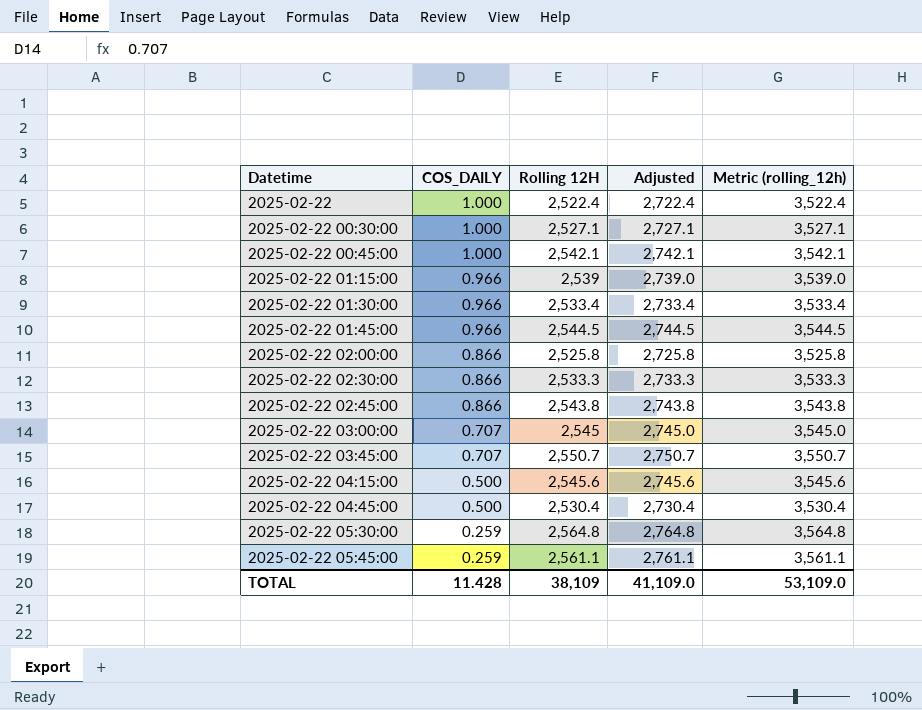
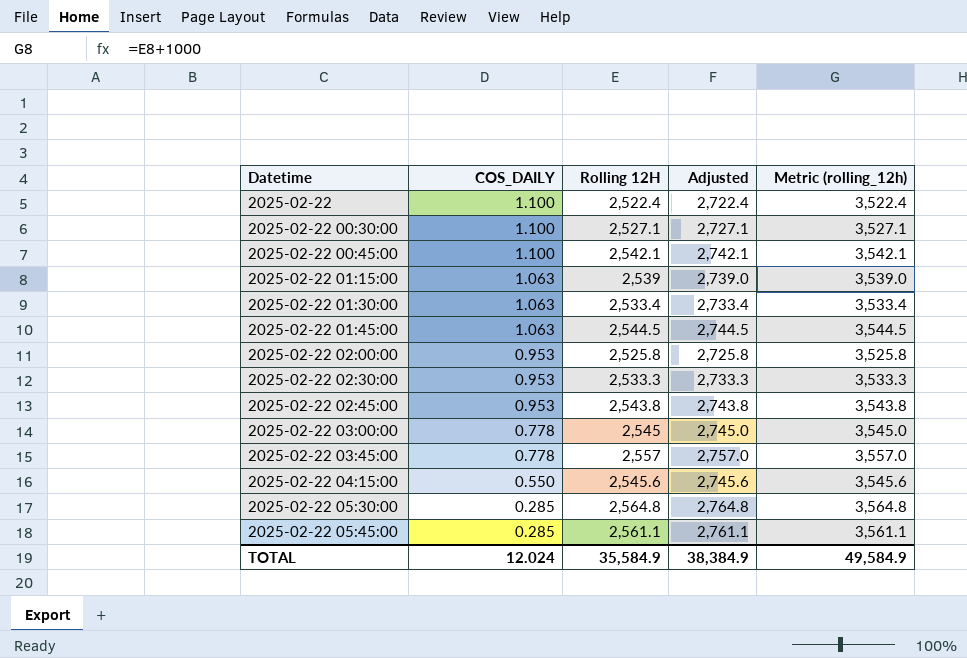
row 2025-02-22 04:45:00: 0.500 | 2,530.4 | 2,730.4 | 3,530.4 -> none
2025-02-22 | COS_DAILY: 1.000 -> 1.100
2025-02-22 00:30:00 | COS_DAILY: 1.000 -> 1.100
2025-02-22 00:45:00 | COS_DAILY: 1.000 -> 1.100
2025-02-22 01:15:00 | COS_DAILY: 0.966 -> 1.063
2025-02-22 01:30:00 | COS_DAILY: 0.966 -> 1.063
2025-02-22 01:45:00 | COS_DAILY: 0.966 -> 1.063
2025-02-22 02:00:00 | COS_DAILY: 0.866 -> 0.953
2025-02-22 02:30:00 | COS_DAILY: 0.866 -> 0.953
2025-02-22 02:45:00 | COS_DAILY: 0.866 -> 0.953
2025-02-22 03:00:00 | COS_DAILY: 0.707 -> 0.778
2025-02-22 03:45:00 | COS_DAILY: 0.707 -> 0.778
2025-02-22 03:45:00 | Rolling 12H: 2,550.7 -> 2,557
2025-02-22 03:45:00 | Adjusted: 2,750.7 -> 2,757.0
2025-02-22 03:45:00 | Metric (rolling_12h): 3,550.7 -> 3,557.0
2025-02-22 04:15:00 | COS_DAILY: 0.500 -> 0.550
2025-02-22 05:30:00 | COS_DAILY: 0.259 -> 0.285
2025-02-22 05:45:00 | COS_DAILY: 0.259 -> 0.285
TOTAL | COS_DAILY: 11.428 -> 12.024
TOTAL | Rolling 12H: 38,109 -> 35,584.9
TOTAL | Adjusted: 41,109.0 -> 38,384.9
TOTAL | Metric (rolling_12h): 53,109.0 -> 49,584.9

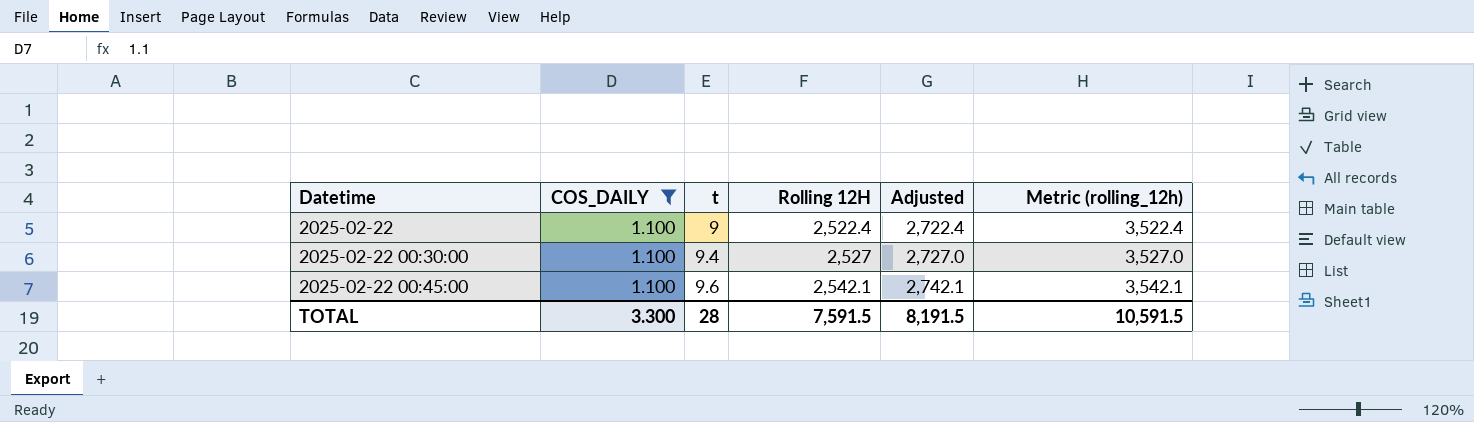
filter: none -> COS_DAILY = 1.100
column t | position: none -> 3
2025-02-22 00:30:00 | Rolling 12H: 2,527.1 -> 2,527
2025-02-22 00:30:00 | Adjusted: 2,727.1 -> 2,727.0
2025-02-22 00:30:00 | Metric (rolling_12h): 3,527.1 -> 3,527.0
TOTAL | COS_DAILY: 12.024 -> 3.300
TOTAL | Rolling 12H: 35,584.9 -> 7,591.5
TOTAL | Adjusted: 38,384.9 -> 8,191.5
TOTAL | Metric (rolling_12h): 49,584.9 -> 10,591.5

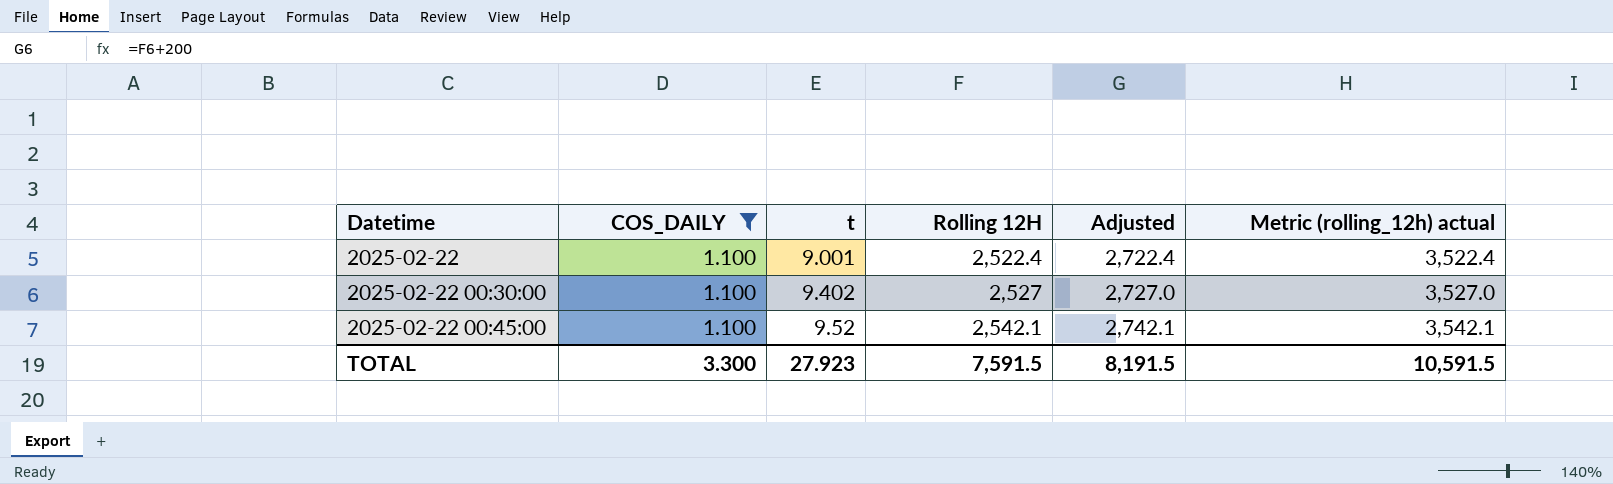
column name: Metric (rolling_12h) -> Metric (rolling_12h) actual
2025-02-22 | t: 9 -> 9.001
2025-02-22 00:30:00 | t: 9.4 -> 9.402
2025-02-22 00:45:00 | t: 9.6 -> 9.52
TOTAL | t: 28 -> 27.923

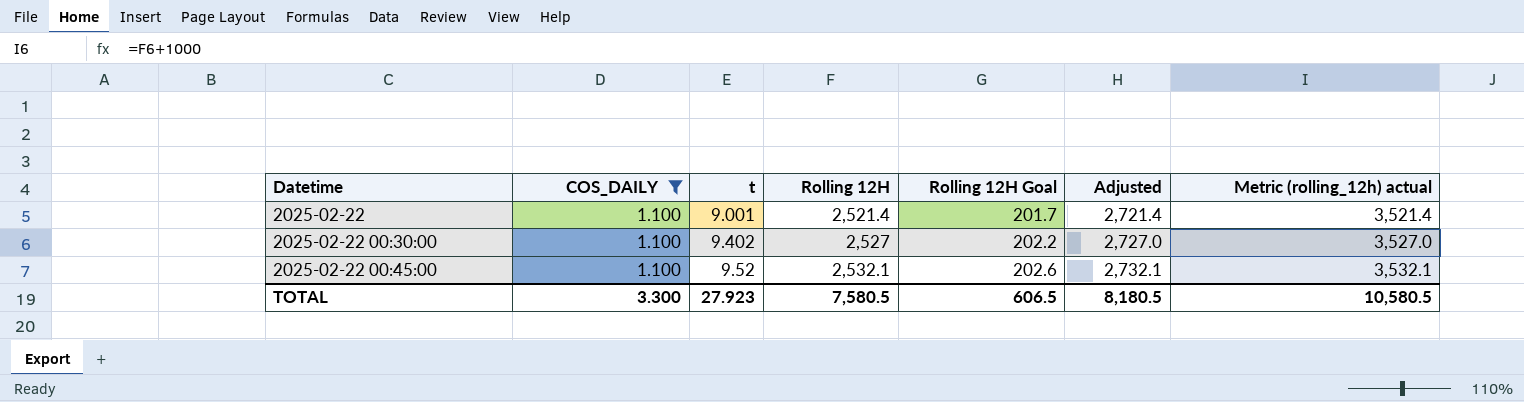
column Rolling 12H Goal | formula: none -> [Rolling 12H] * 0.08
2025-02-22 | Rolling 12H: 2,522.4 -> 2,521.4
2025-02-22 | Adjusted: 2,722.4 -> 2,721.4
2025-02-22 | Metric (rolling_12h) actual: 3,522.4 -> 3,521.4
2025-02-22 00:45:00 | Rolling 12H: 2,542.1 -> 2,532.1
2025-02-22 00:45:00 | Adjusted: 2,742.1 -> 2,732.1
2025-02-22 00:45:00 | Metric (rolling_12h) actual: 3,542.1 -> 3,532.1
TOTAL | Rolling 12H: 7,591.5 -> 7,580.5
TOTAL | Adjusted: 8,191.5 -> 8,180.5
TOTAL | Metric (rolling_12h) actual: 10,591.5 -> 10,580.5

